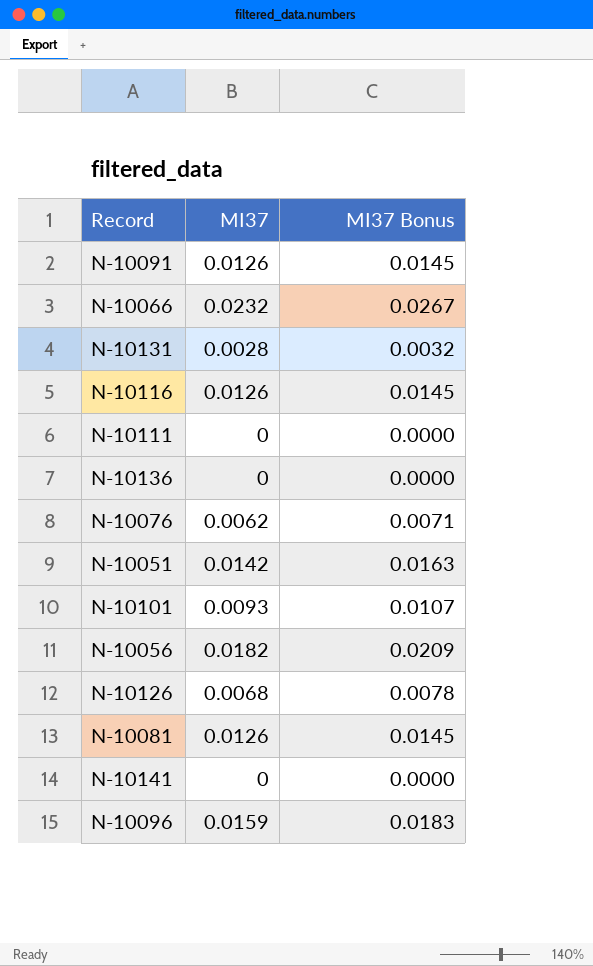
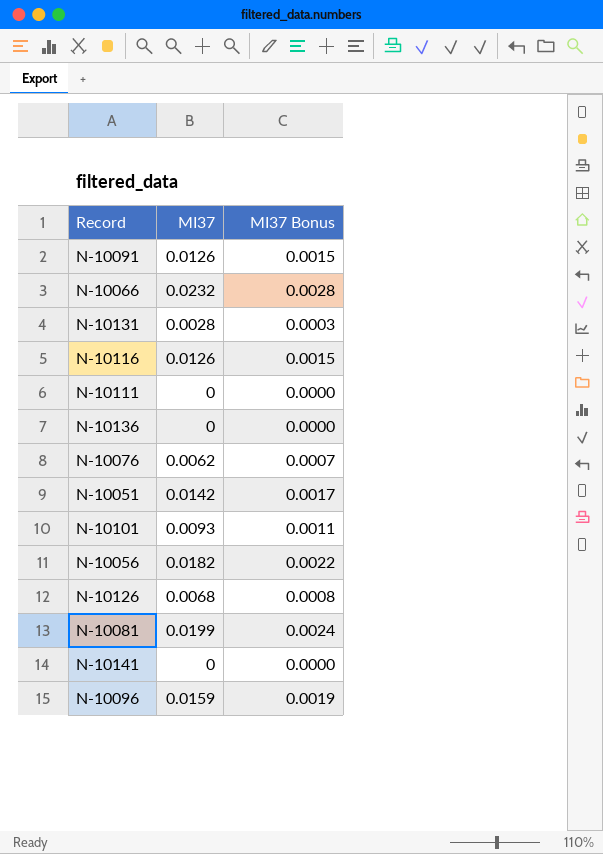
column MI37 Bonus | formula: [MI37] * 1.15 -> [MI37] * 0.12
N-10081 | MI37: 0.0126 -> 0.0199

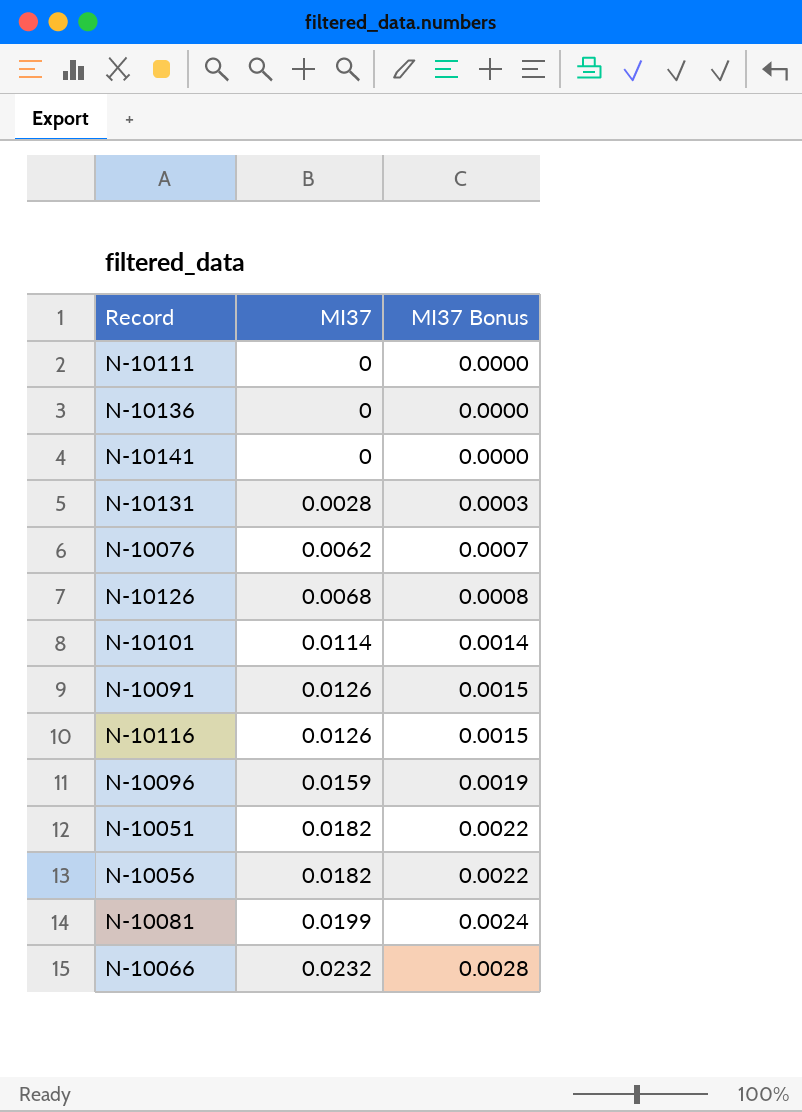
row order: none -> MI37 ascending
N-10101 | MI37: 0.0093 -> 0.0114
N-10101 | MI37 Bonus: 0.0011 -> 0.0014
N-10051 | MI37: 0.0142 -> 0.0182
N-10051 | MI37 Bonus: 0.0017 -> 0.0022

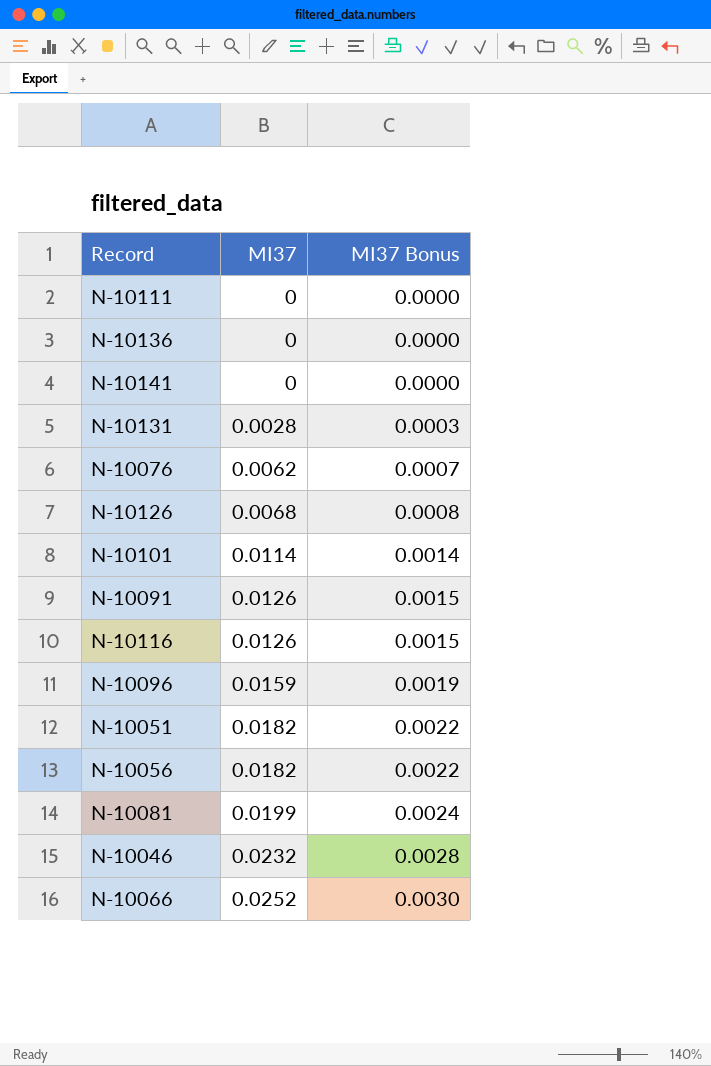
row N-10046: none -> 0.0232 | 0.0028
N-10066 | MI37: 0.0232 -> 0.0252
N-10066 | MI37 Bonus: 0.0028 -> 0.0030

